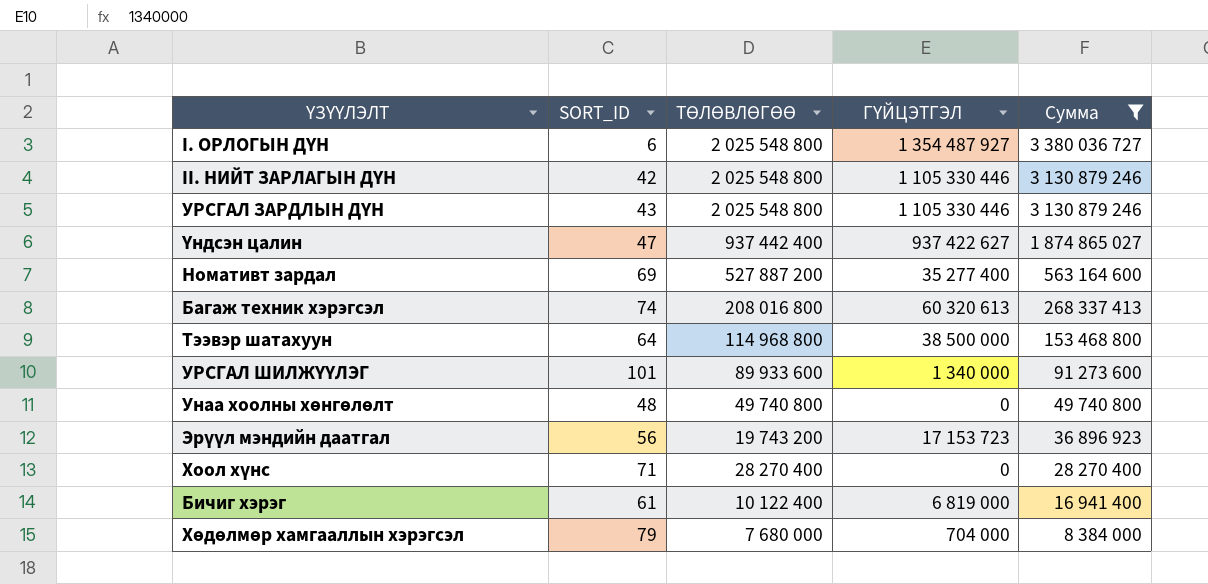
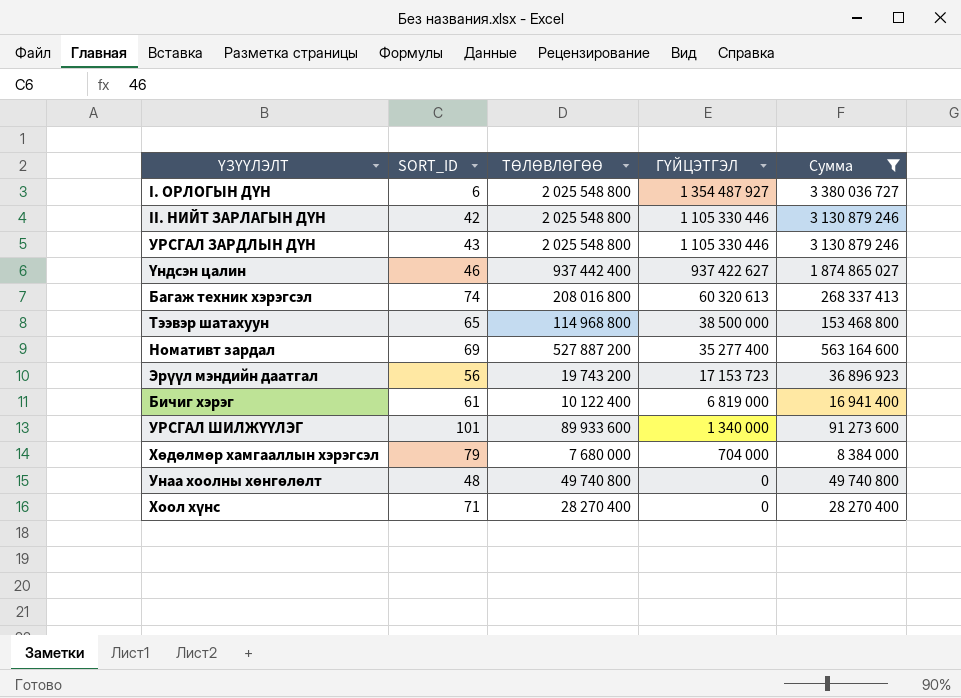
row order: Сумма descending -> ГҮЙЦЭТГЭЛ descending
Үндсэн цалин | SORT_ID: 47 -> 46
Тээвэр шатахуун | SORT_ID: 64 -> 65

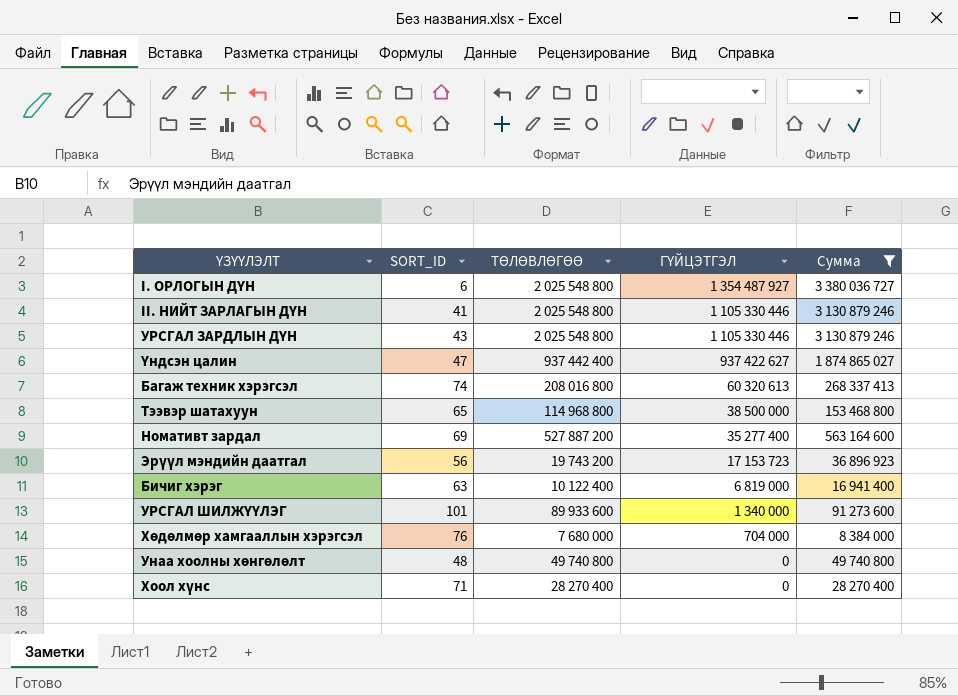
II. НИЙТ ЗАРЛАГЫН ДҮН | SORT_ID: 42 -> 41
Үндсэн цалин | SORT_ID: 46 -> 47
Бичиг хэрэг | SORT_ID: 61 -> 63
Хөдөлмөр хамгааллын хэрэгсэл | SORT_ID: 79 -> 76

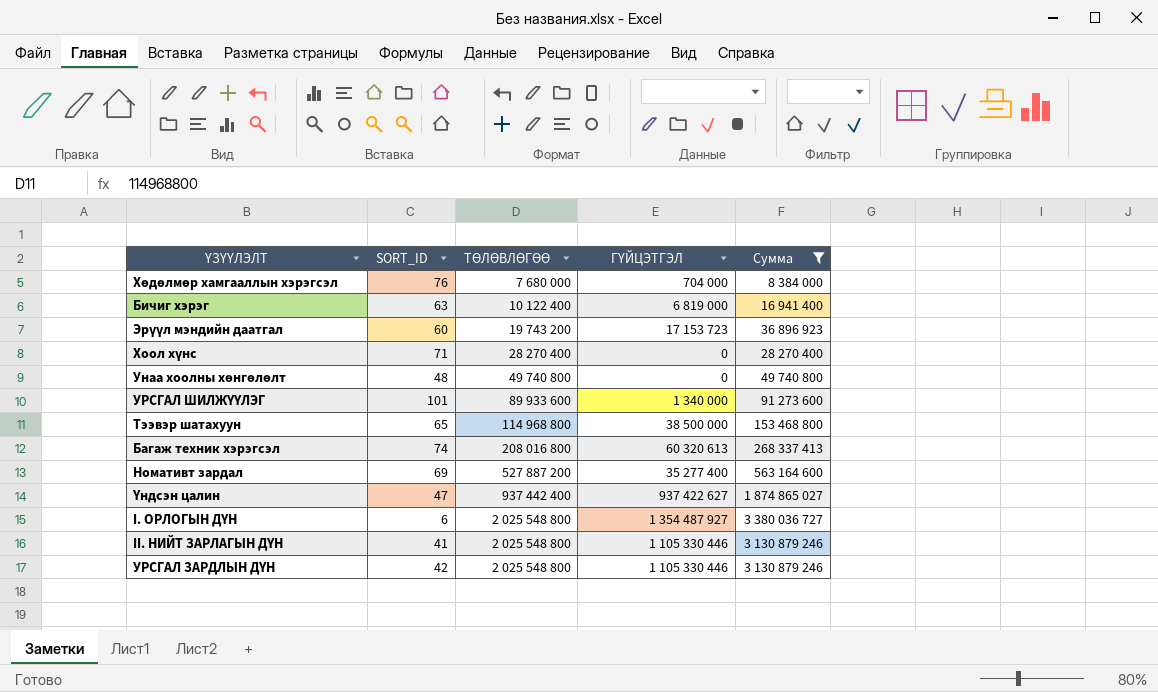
row order: ГҮЙЦЭТГЭЛ descending -> ТӨЛӨВЛӨГӨӨ ascending
Эрүүл мэндийн даатгал | SORT_ID: 56 -> 60
УРСГАЛ ЗАРДЛЫН ДҮН | SORT_ID: 43 -> 42

